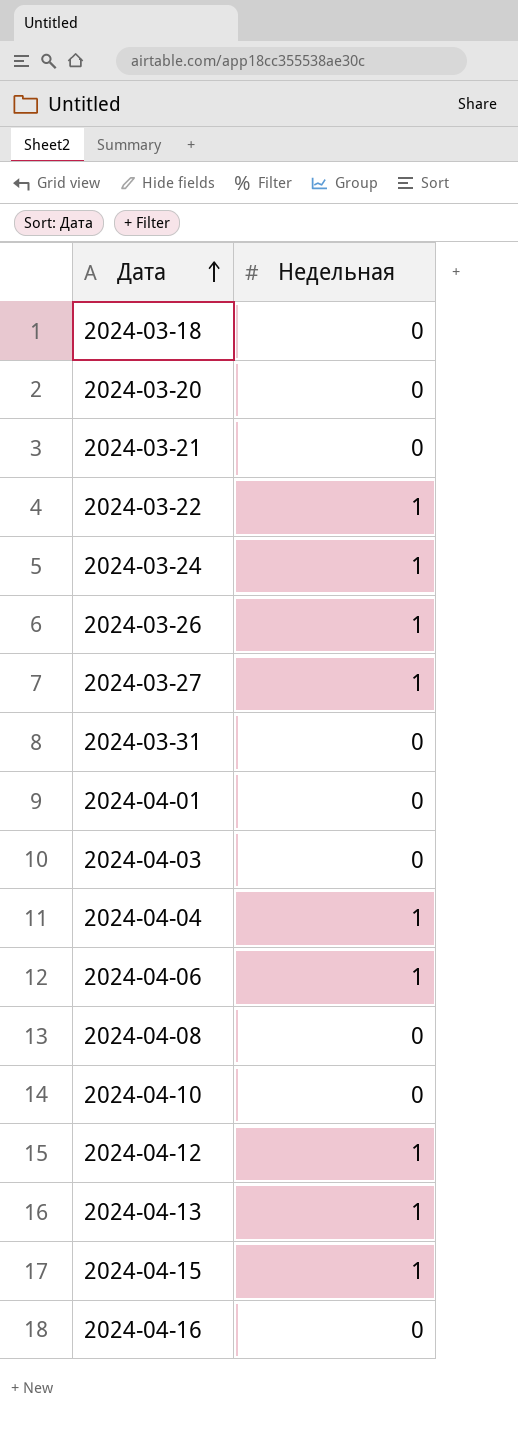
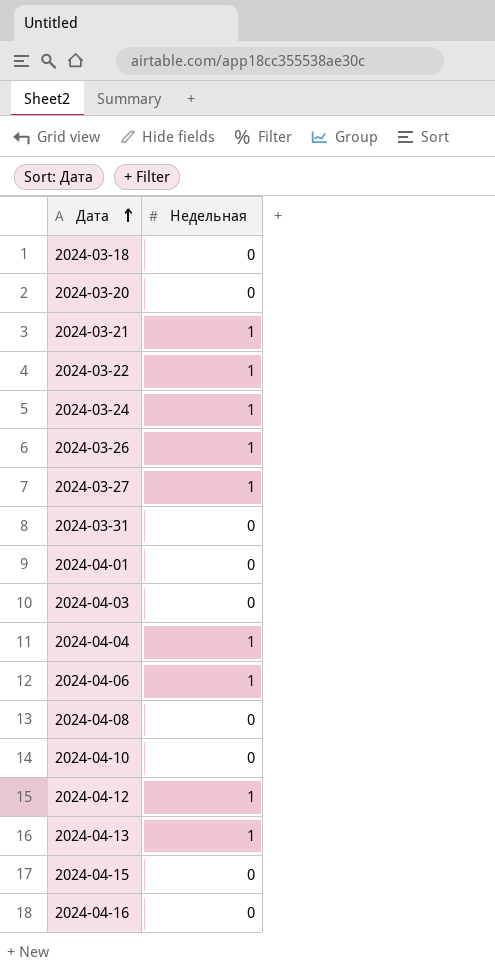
2024-03-21 | Недельная: 0 -> 1
2024-04-15 | Недельная: 1 -> 0

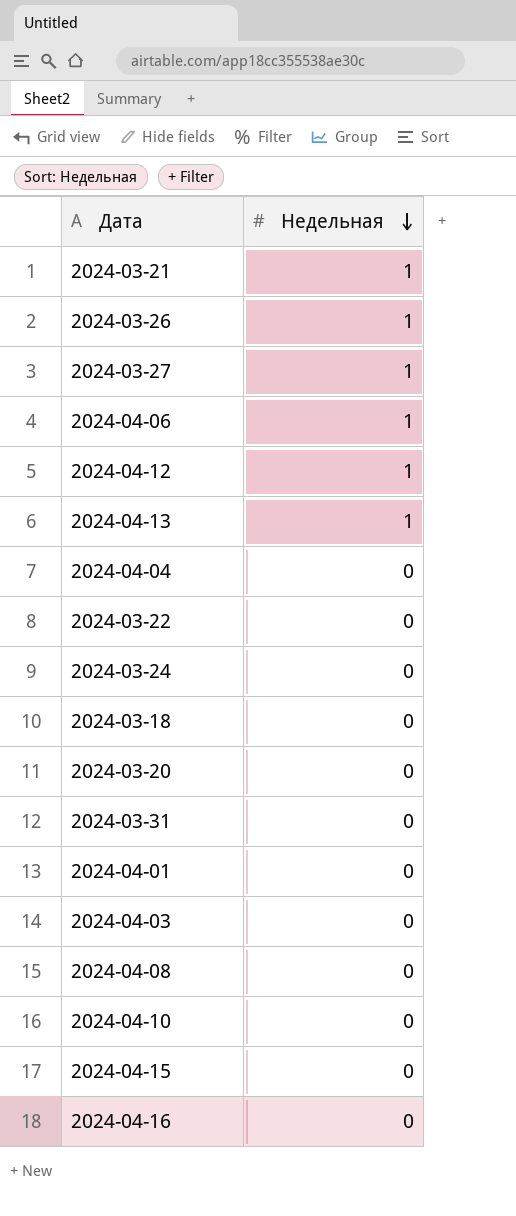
row order: Дата ascending -> Недельная descending
2024-04-04 | Недельная: 1 -> 0
2024-03-22 | Недельная: 1 -> 0
2024-03-24 | Недельная: 1 -> 0

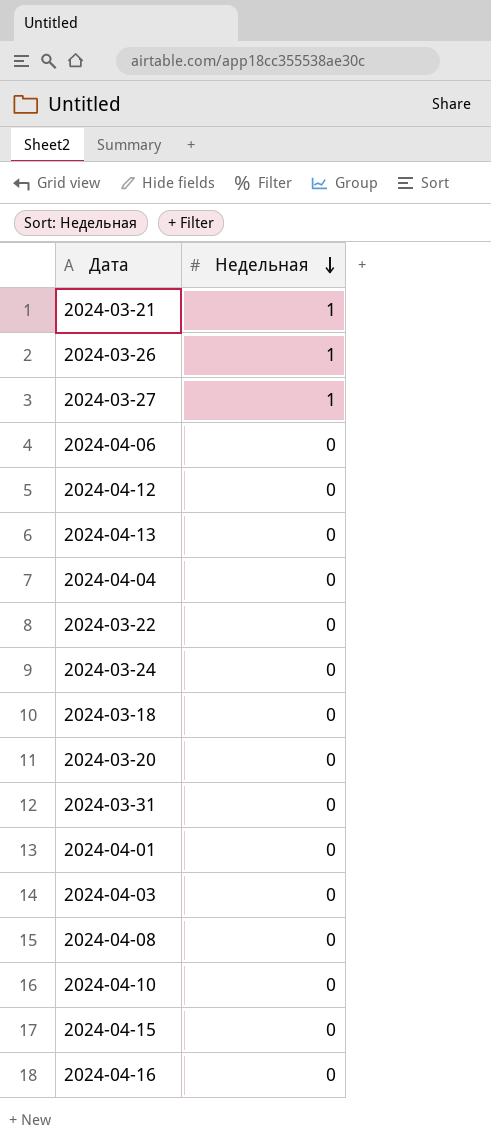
2024-04-06 | Недельная: 1 -> 0
2024-04-12 | Недельная: 1 -> 0
2024-04-13 | Недельная: 1 -> 0

